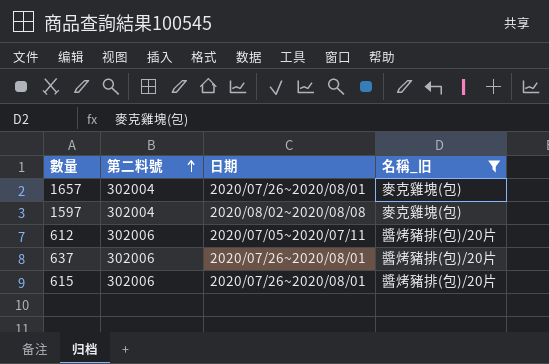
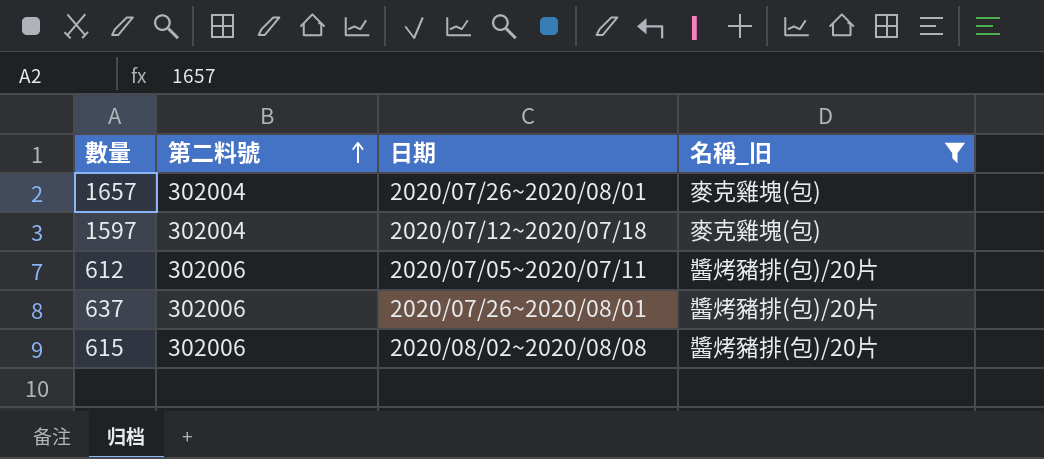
1597 | 日期: 2020/08/02~2020/08/08 -> 2020/07/12~2020/07/18
615 | 日期: 2020/07/26~2020/08/01 -> 2020/08/02~2020/08/08

